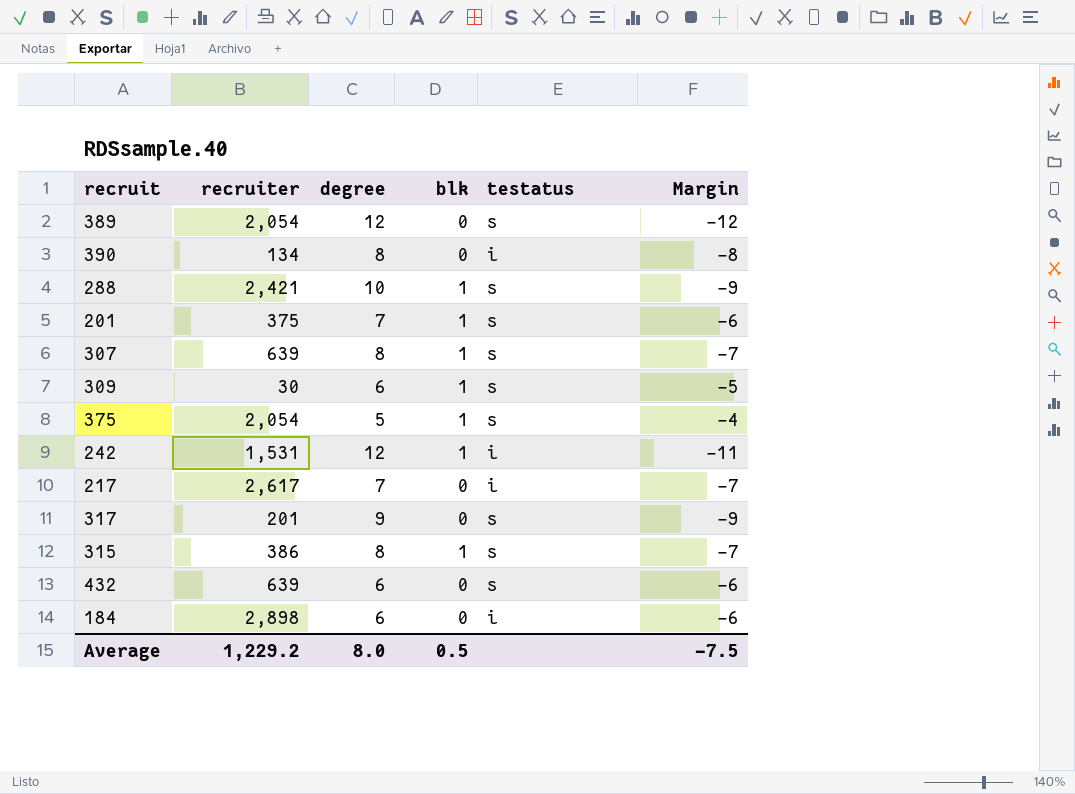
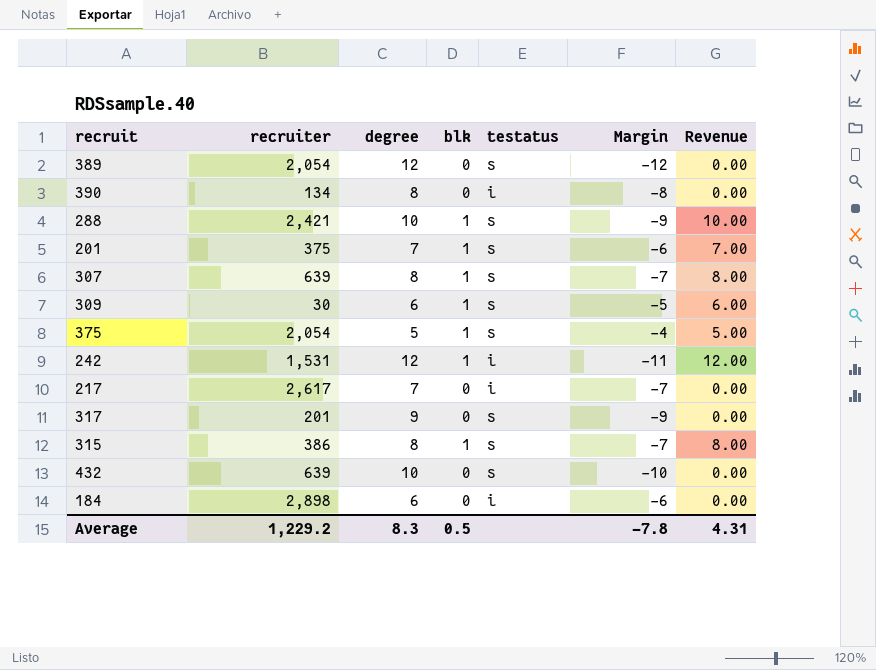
column Revenue | formula: none -> [degree] * [blk]
432 | degree: 6 -> 10
432 | Margin: -6 -> -10
Average | degree: 8.0 -> 8.3
Average | Margin: -7.5 -> -7.8

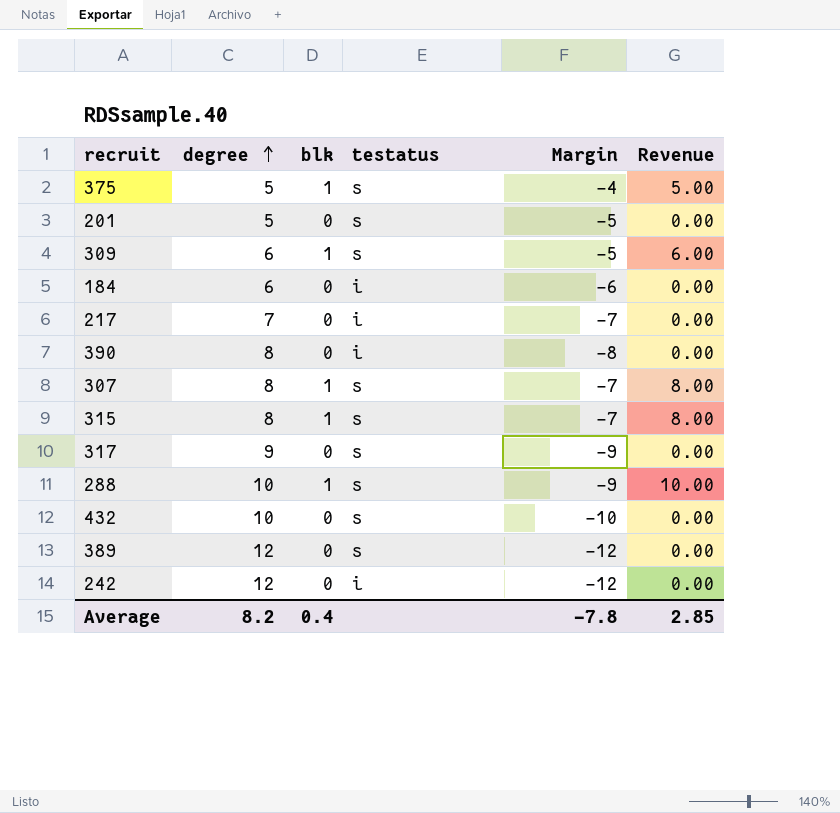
row order: none -> degree ascending
column recruiter | position: 2 -> none
201 | degree: 7 -> 5
201 | blk: 1 -> 0
201 | Margin: -6 -> -5
201 | Revenue: 7.00 -> 0.00
242 | blk: 1 -> 0
242 | Margin: -11 -> -12
242 | Revenue: 12.00 -> 0.00
Average | degree: 8.3 -> 8.2
Average | blk: 0.5 -> 0.4
Average | Revenue: 4.31 -> 2.85

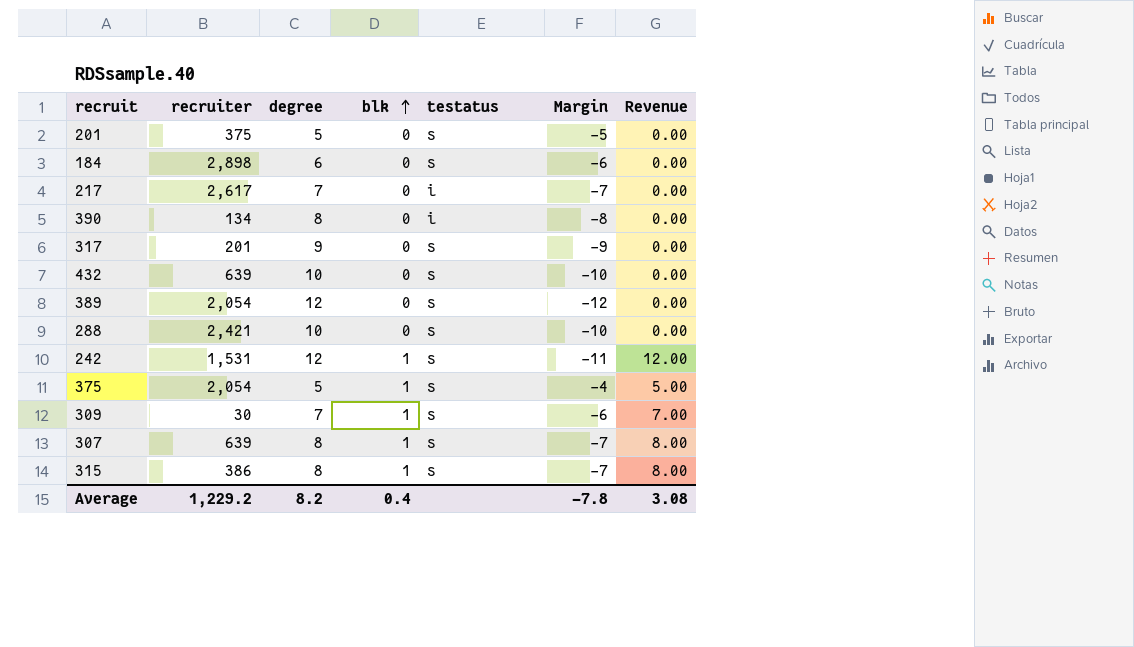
row order: degree ascending -> blk ascending
column recruiter | position: none -> 2
184 | testatus: i -> s
288 | blk: 1 -> 0
288 | Margin: -9 -> -10
288 | Revenue: 10.00 -> 0.00
242 | blk: 0 -> 1
242 | testatus: i -> s
242 | Margin: -12 -> -11
242 | Revenue: 0.00 -> 12.00
309 | degree: 6 -> 7
309 | Margin: -5 -> -6
309 | Revenue: 6.00 -> 7.00
Average | Revenue: 2.85 -> 3.08

